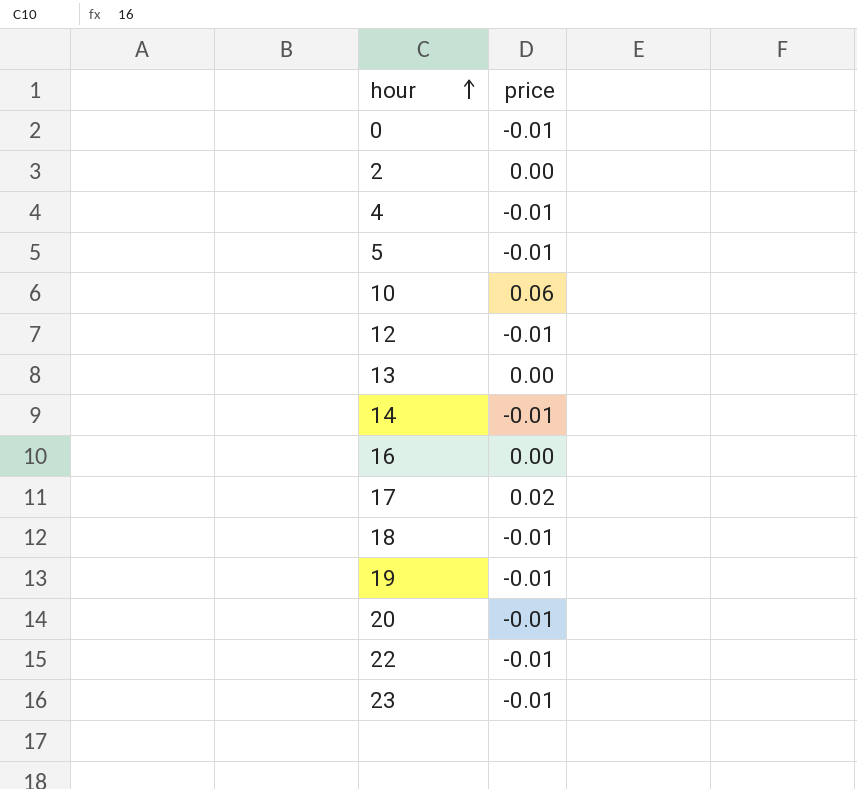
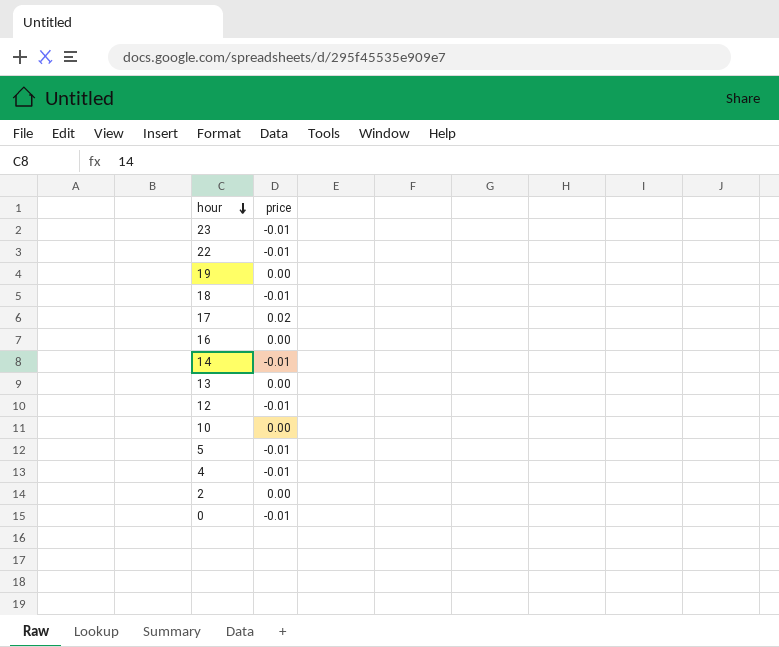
row order: hour ascending -> hour descending
row 20: -0.01 -> none
19 | price: -0.01 -> 0.00
10 | price: 0.06 -> 0.00

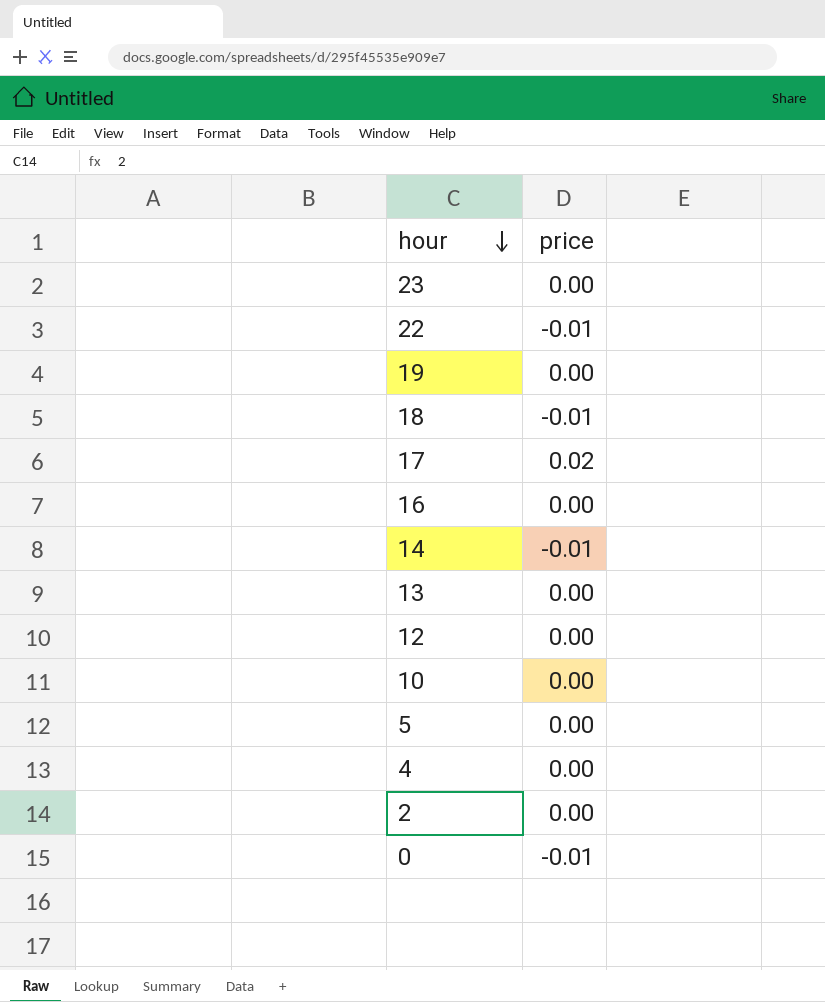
23 | price: -0.01 -> 0.00
12 | price: -0.01 -> 0.00
5 | price: -0.01 -> 0.00
4 | price: -0.01 -> 0.00

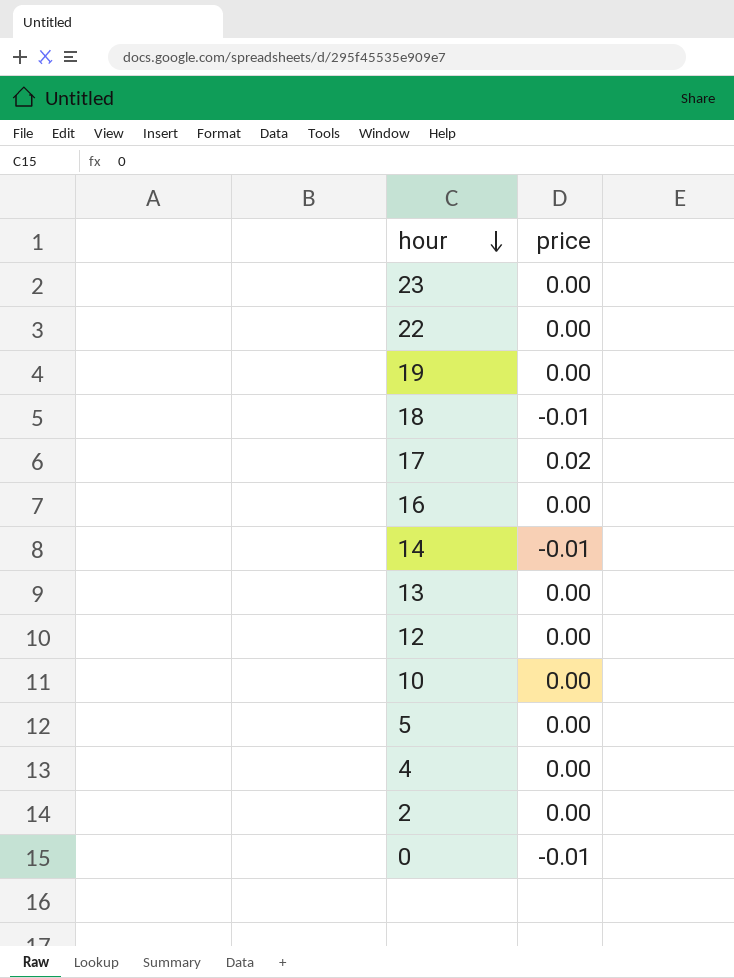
22 | price: -0.01 -> 0.00

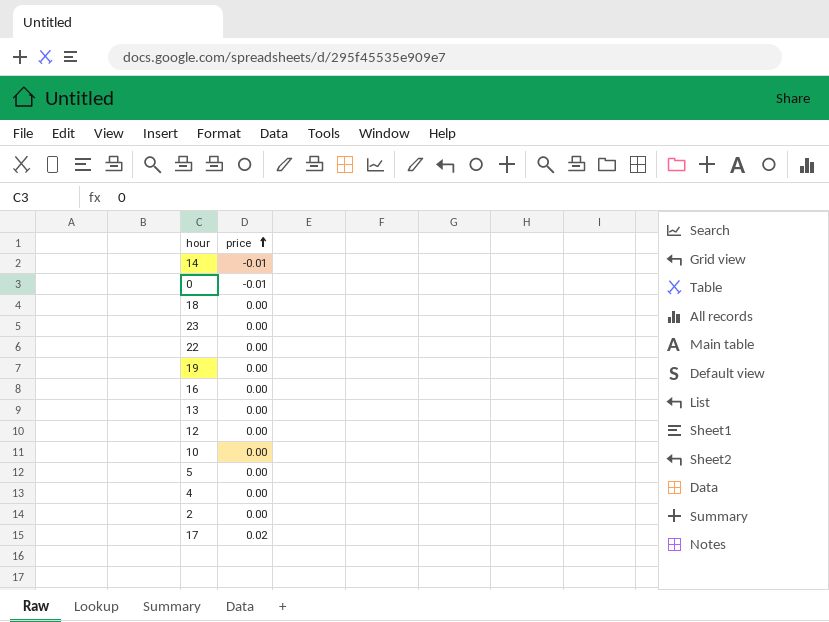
row order: hour descending -> price ascending
18 | price: -0.01 -> 0.00

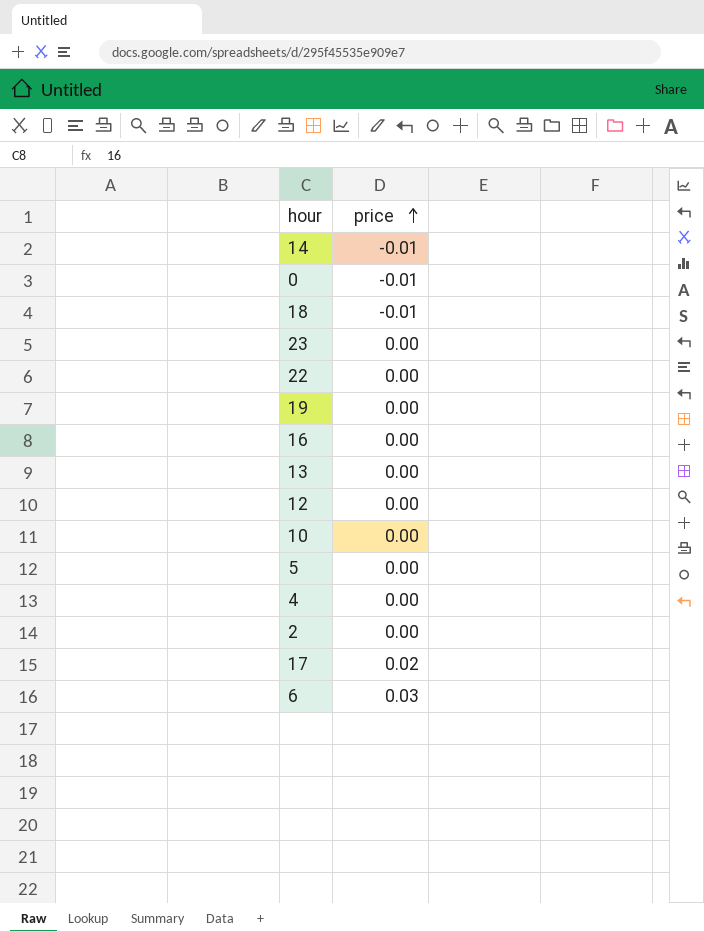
18 | price: 0.00 -> -0.01
row 6: none -> 0.03

